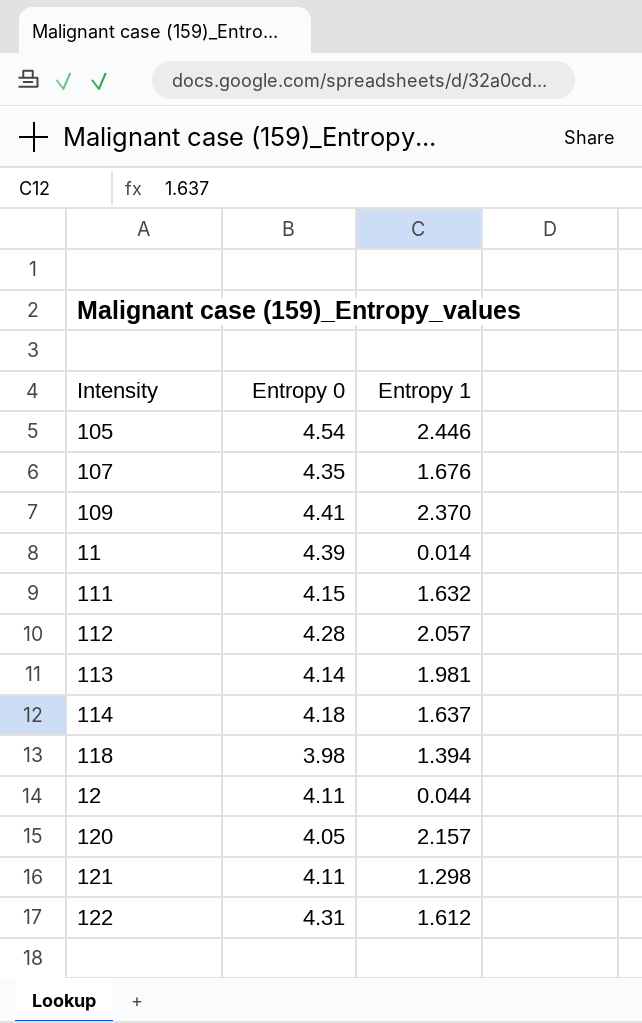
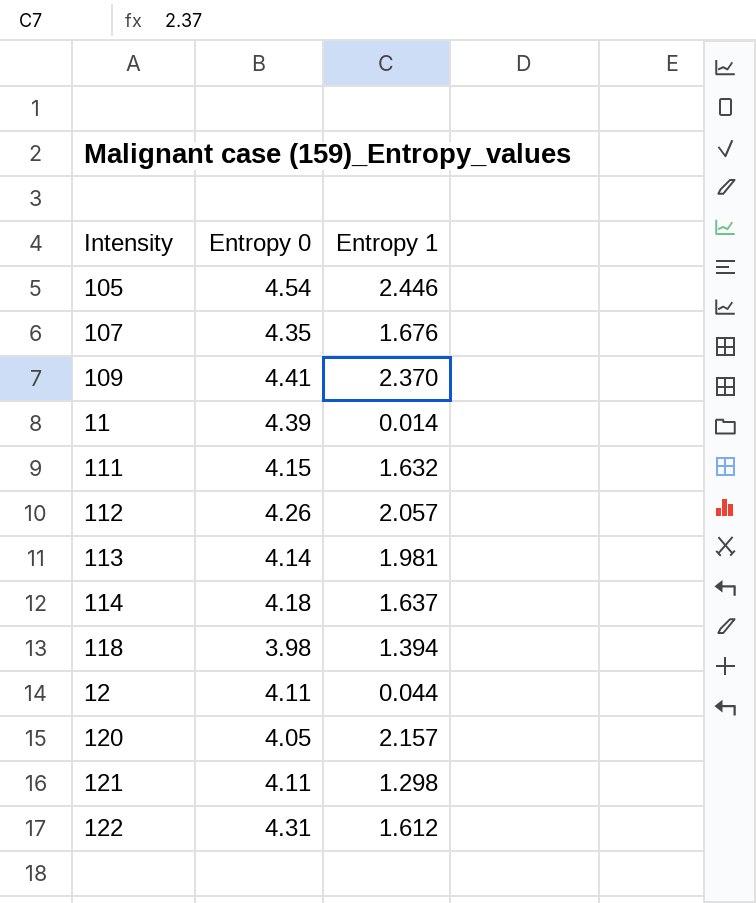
112 | Entropy 0: 4.28 -> 4.26

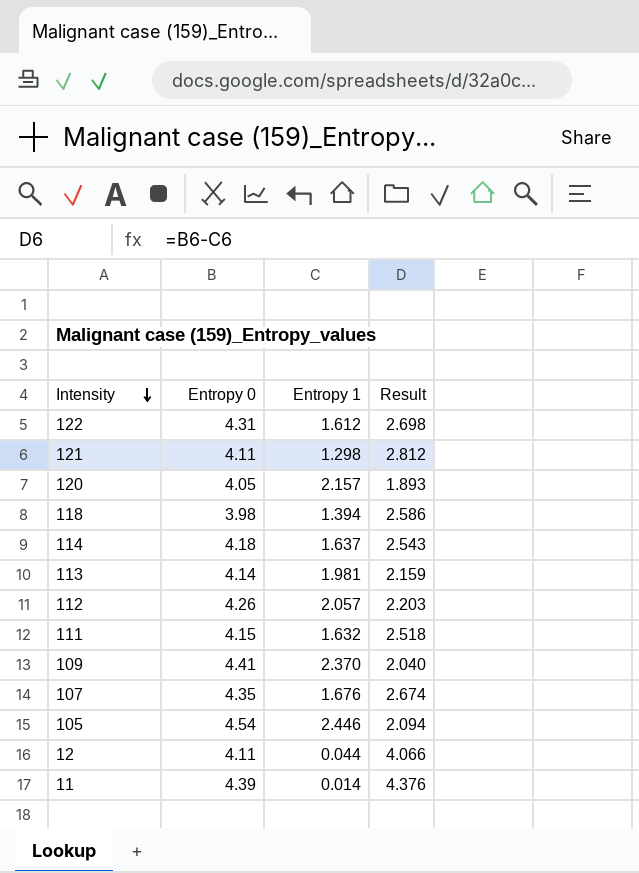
row order: none -> Intensity descending
column Result | formula: none -> [Entropy 0] - [Entropy 1]

